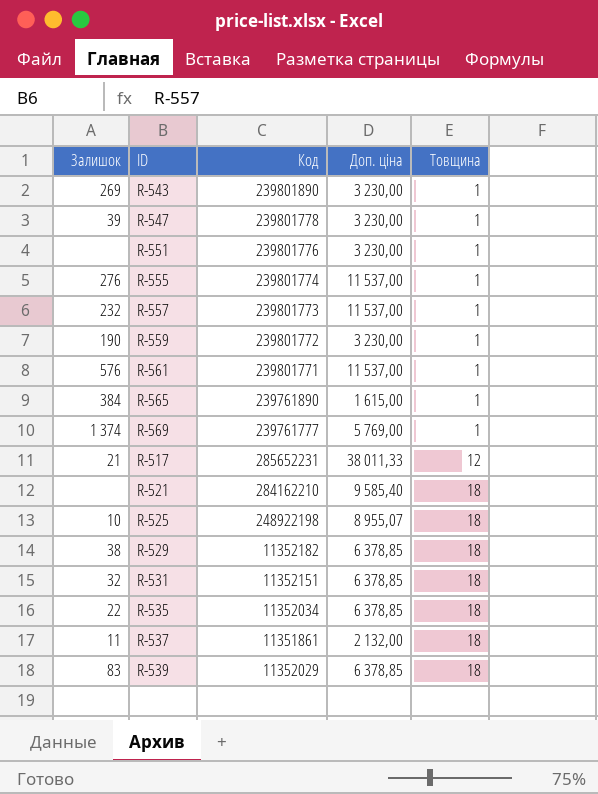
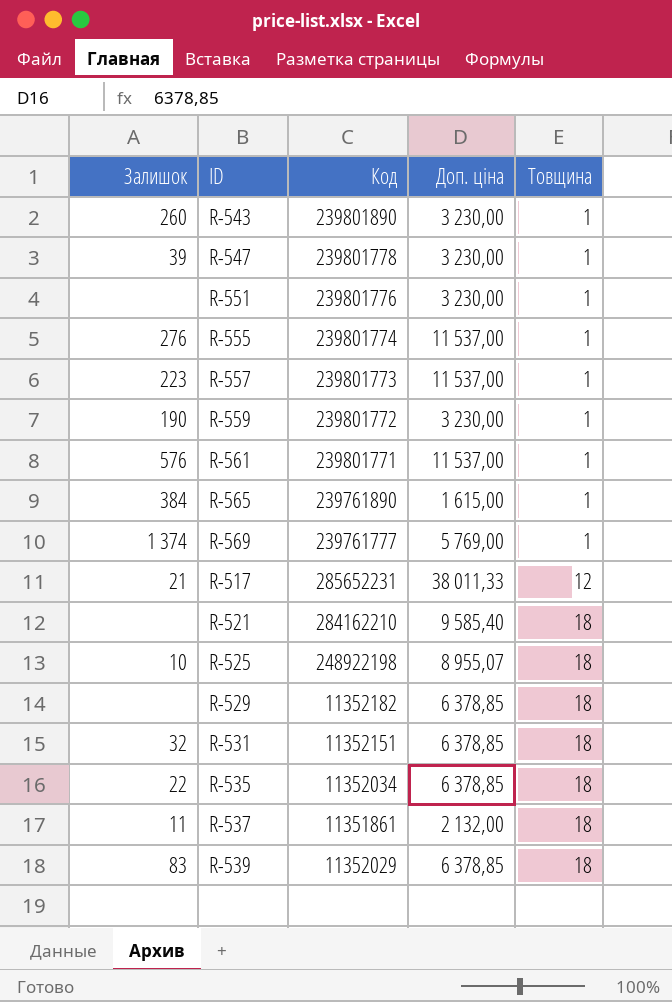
R-543 | Залишок: 269 -> 260
R-557 | Залишок: 232 -> 223
R-529 | Залишок: 38 -> none

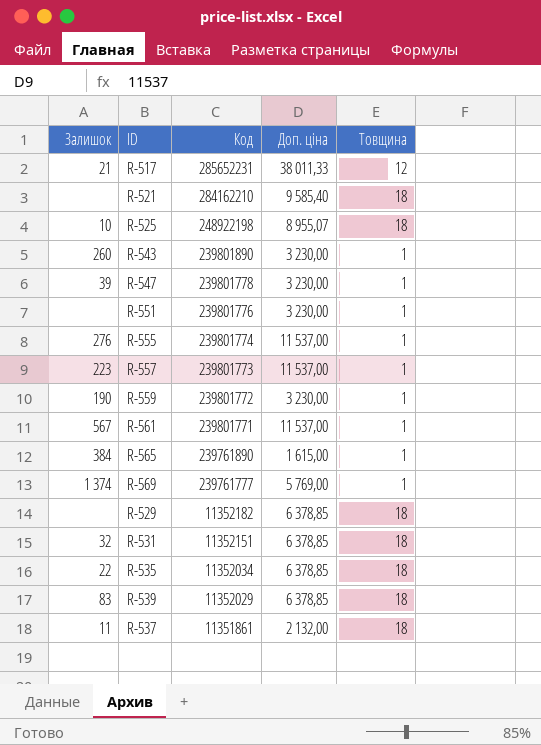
row order: Товщина ascending -> Код descending
R-561 | Залишок: 576 -> 567

